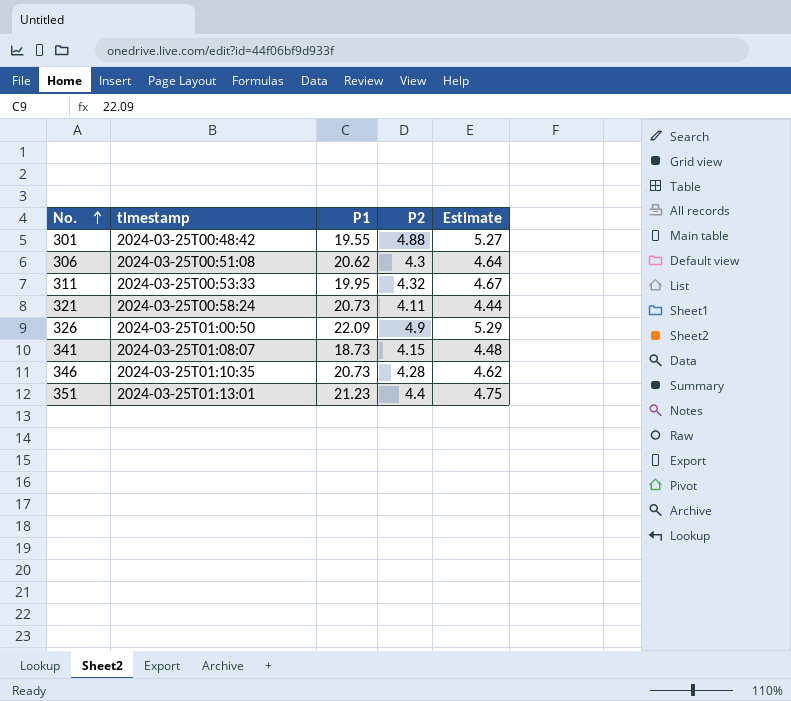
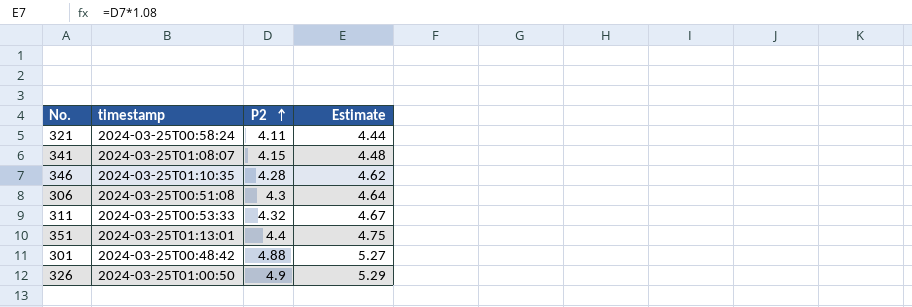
row order: No. ascending -> P2 ascending
column P1 | position: 3 -> none

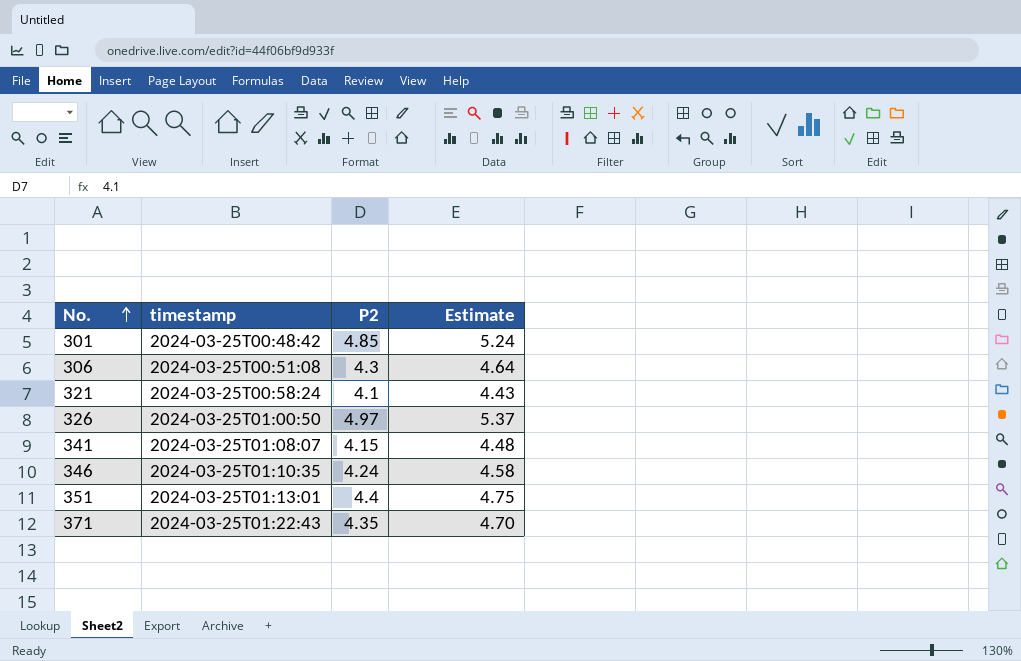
row order: P2 ascending -> No. ascending
row 311: 2024-03-25T00:53:33 | 4.32 | 4.67 -> none
301 | P2: 4.88 -> 4.85
301 | Estimate: 5.27 -> 5.24
321 | P2: 4.11 -> 4.1
321 | Estimate: 4.44 -> 4.43
326 | P2: 4.9 -> 4.97
326 | Estimate: 5.29 -> 5.37
346 | P2: 4.28 -> 4.24
346 | Estimate: 4.62 -> 4.58
row 371: none -> 2024-03-25T01:22:43 | 4.35 | 4.70

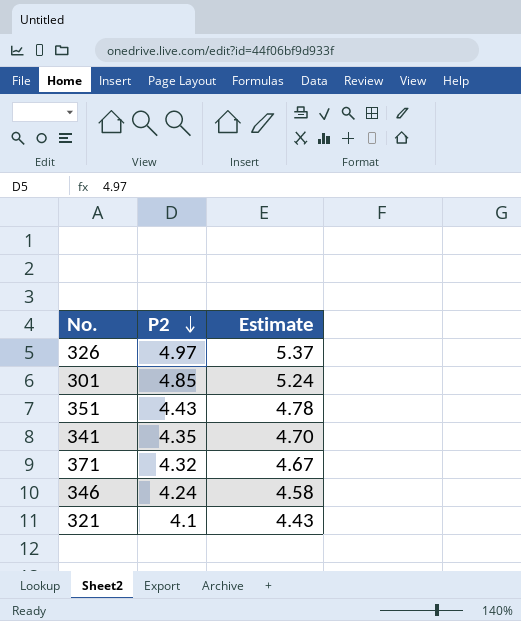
row order: No. ascending -> P2 descending
column timestamp | position: 2 -> none
row 306: 2024-03-25T00:51:08 | 4.3 | 4.64 -> none
351 | P2: 4.4 -> 4.43
351 | Estimate: 4.75 -> 4.78
341 | P2: 4.15 -> 4.35
341 | Estimate: 4.48 -> 4.70
371 | P2: 4.35 -> 4.32
371 | Estimate: 4.70 -> 4.67

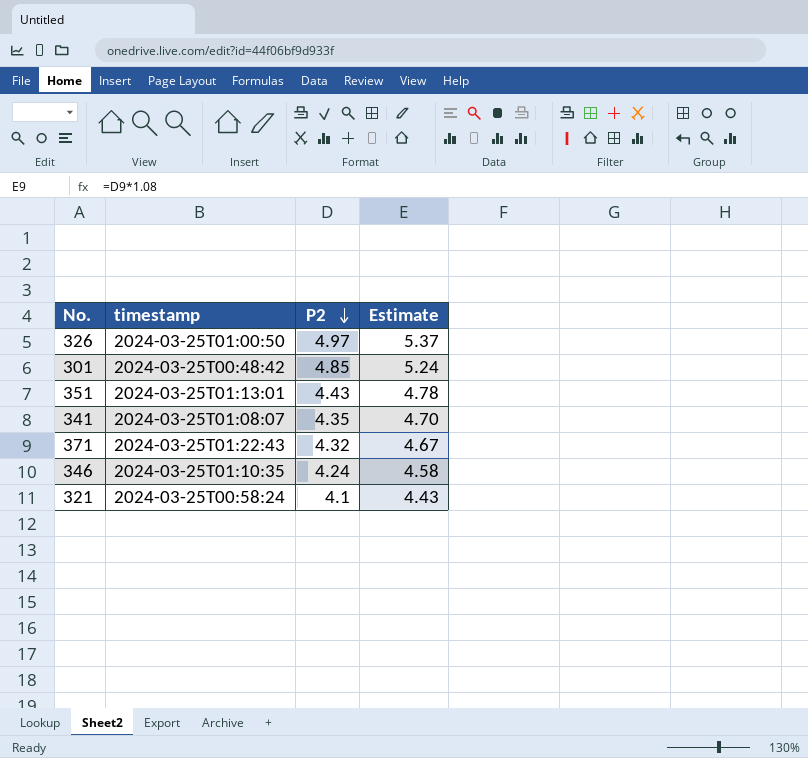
column timestamp | position: none -> 2

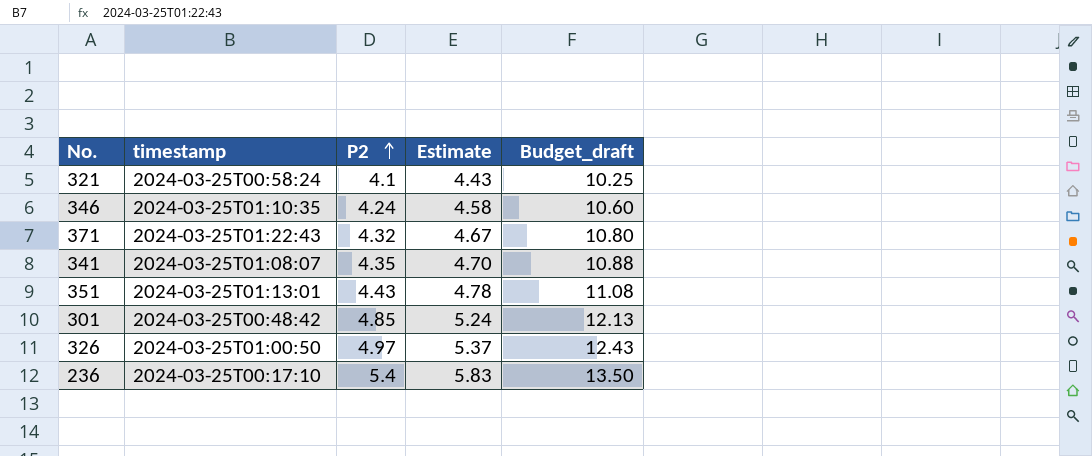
row order: P2 descending -> P2 ascending
column Budget_draft | formula: none -> [P2] * 2.5
row 236: none -> 2024-03-25T00:17:10 | 5.4 | 5.83 | 13.50

